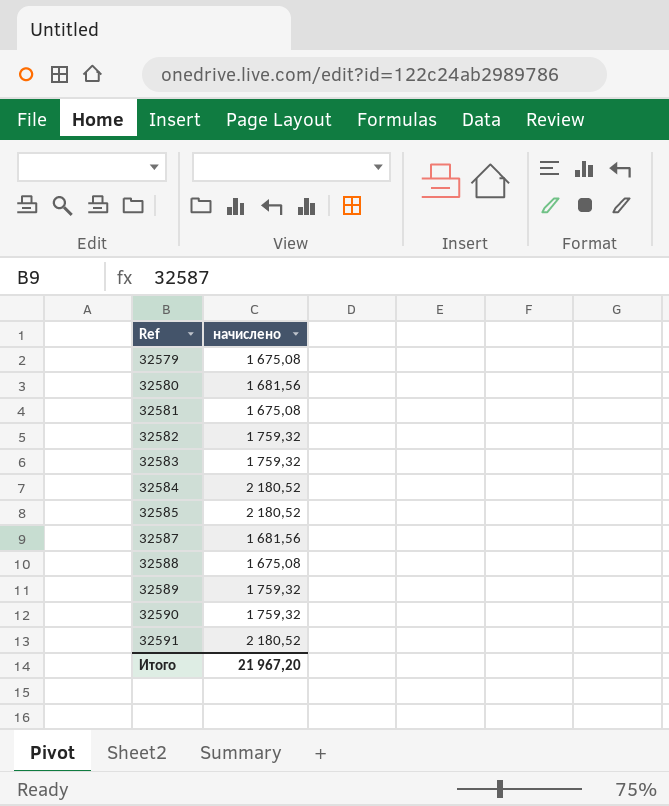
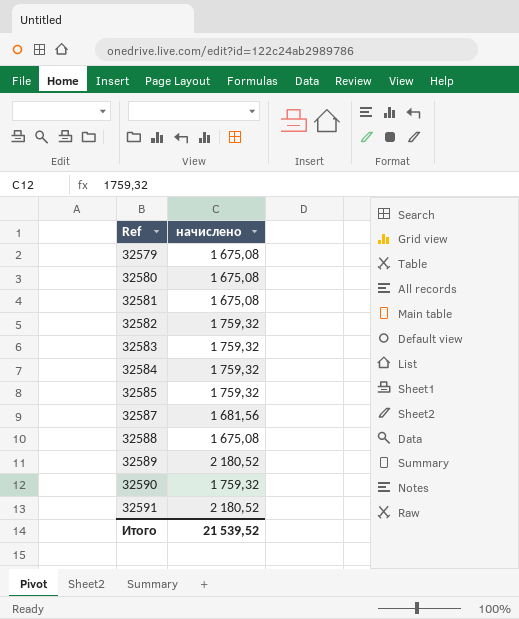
32580 | начислено: 1 681,56 -> 1 675,08
32584 | начислено: 2 180,52 -> 1 759,32
32585 | начислено: 2 180,52 -> 1 759,32
32589 | начислено: 1 759,32 -> 2 180,52
Итого | начислено: 21 967,20 -> 21 539,52

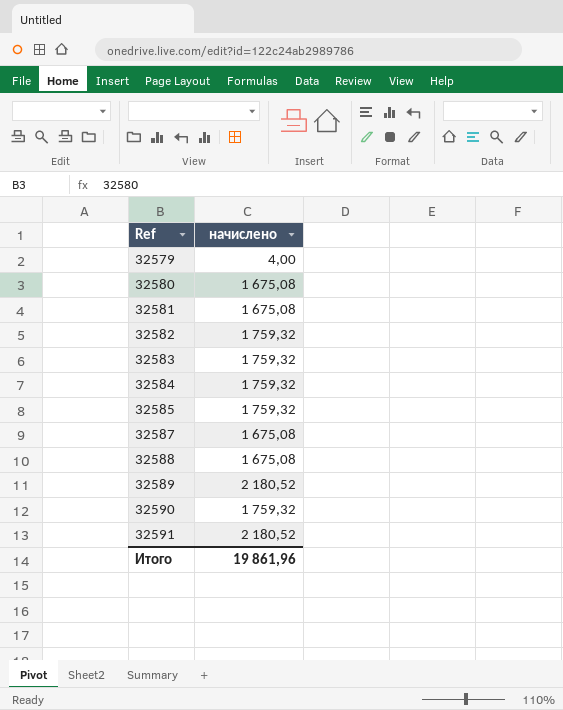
32579 | начислено: 1 675,08 -> 4,00
32587 | начислено: 1 681,56 -> 1 675,08
Итого | начислено: 21 539,52 -> 19 861,96

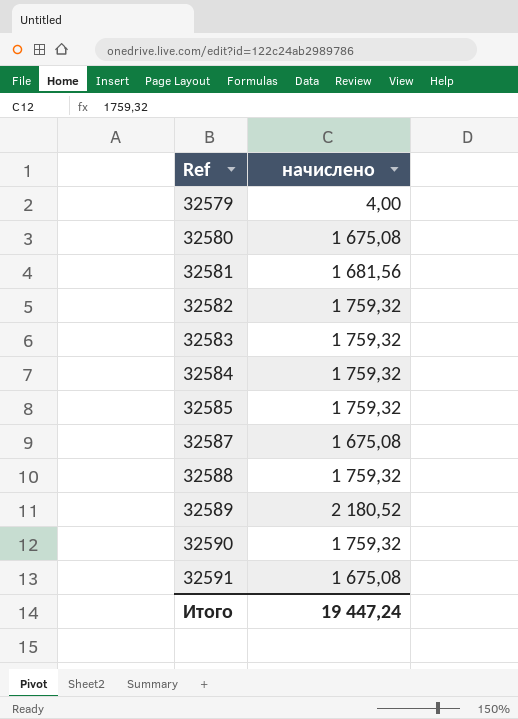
32581 | начислено: 1 675,08 -> 1 681,56
32588 | начислено: 1 675,08 -> 1 759,32
32591 | начислено: 2 180,52 -> 1 675,08
Итого | начислено: 19 861,96 -> 19 447,24

